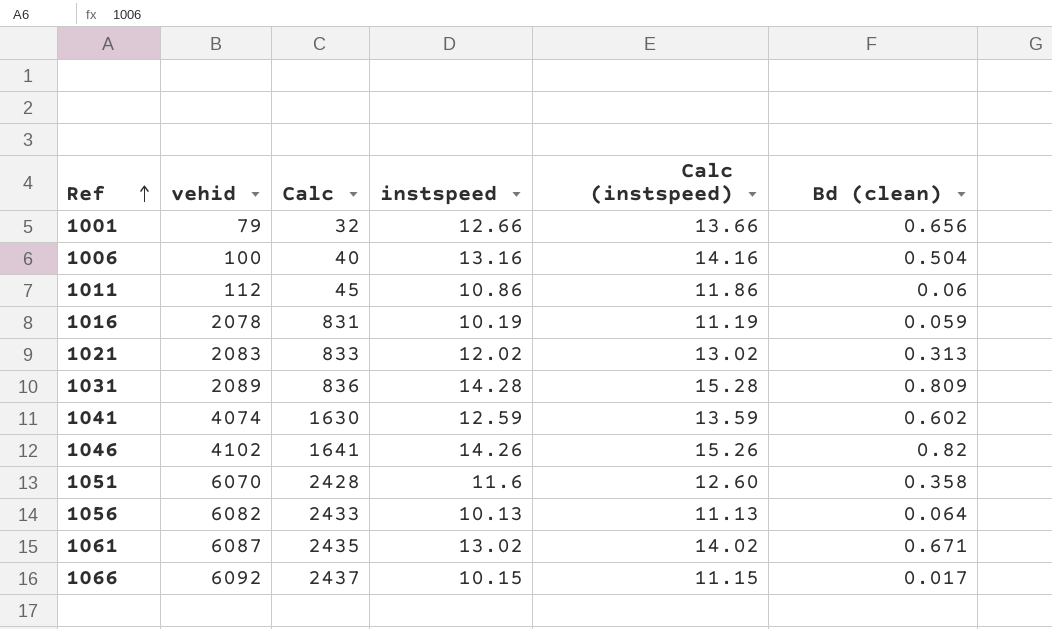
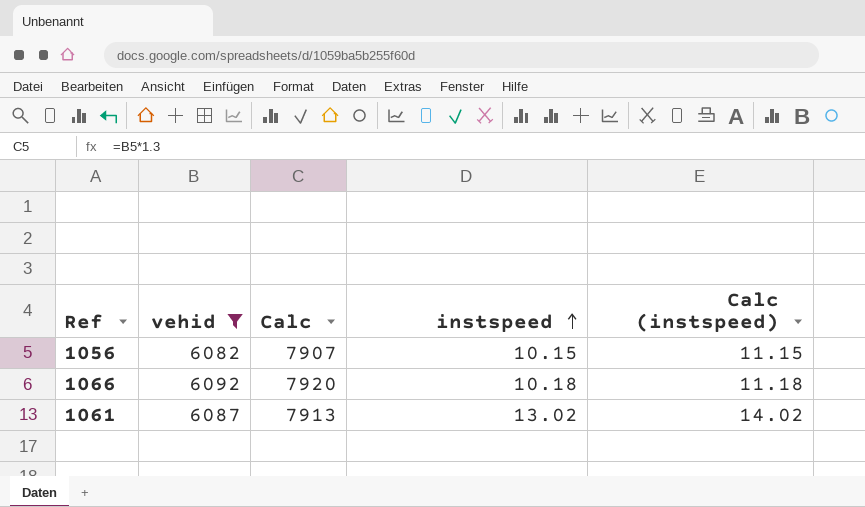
filter: none -> vehid >= 6082
row order: Ref ascending -> instspeed ascending
column Bd (clean) | position: 6 -> none
column Calc | formula: [vehid] * 0.4 -> [vehid] * 1.3
1056 | instspeed: 10.13 -> 10.15
1056 | Calc (instspeed): 11.13 -> 11.15
1066 | instspeed: 10.15 -> 10.18
1066 | Calc (instspeed): 11.15 -> 11.18

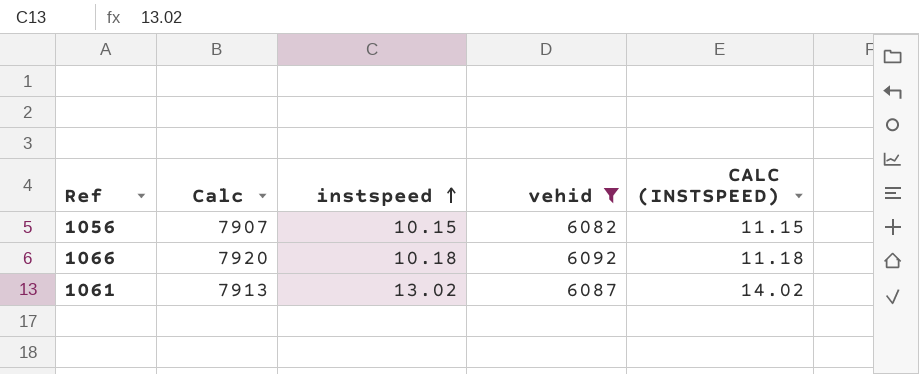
column vehid | position: 2 -> 4
column name: Calc (instspeed) -> CALC (INSTSPEED)

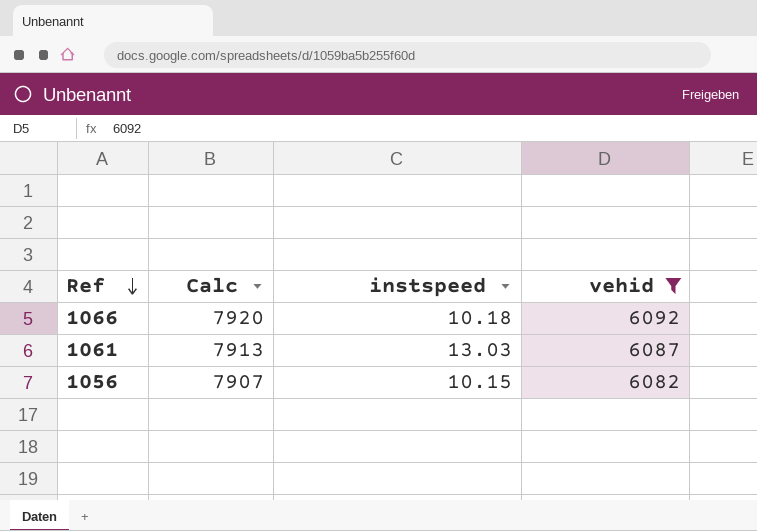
row order: instspeed ascending -> Ref descending
column CALC (INSTSPEED) | formula: [instspeed] + 1 -> none
1061 | instspeed: 13.02 -> 13.03

